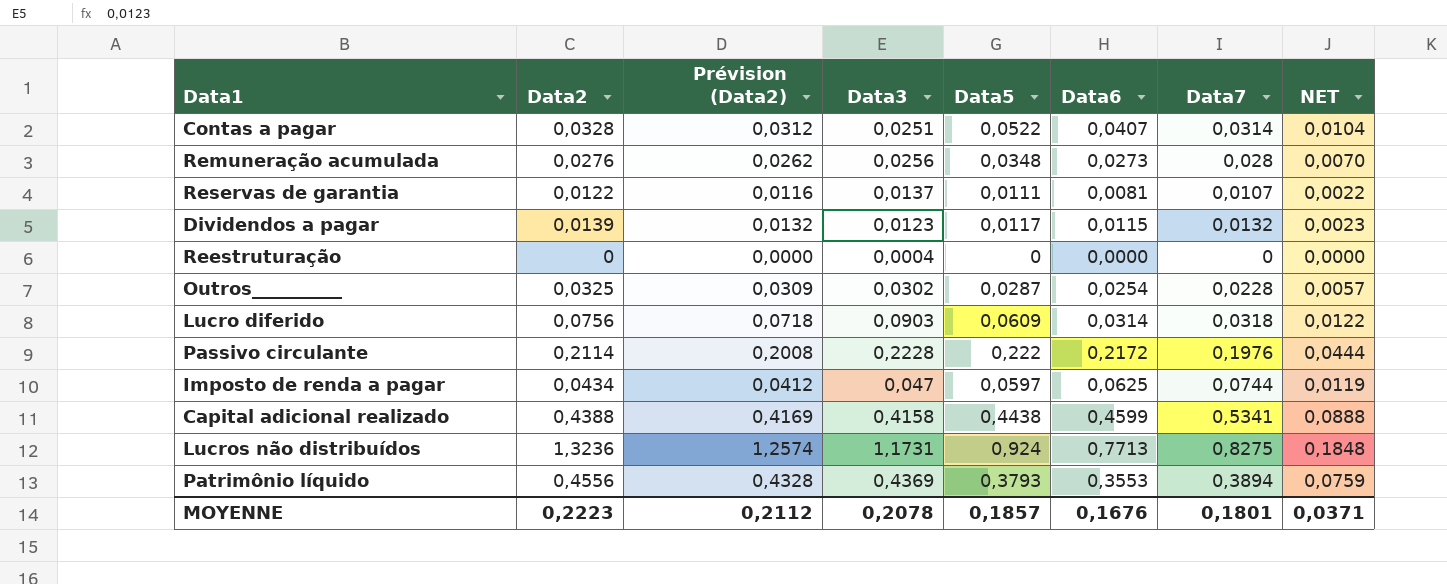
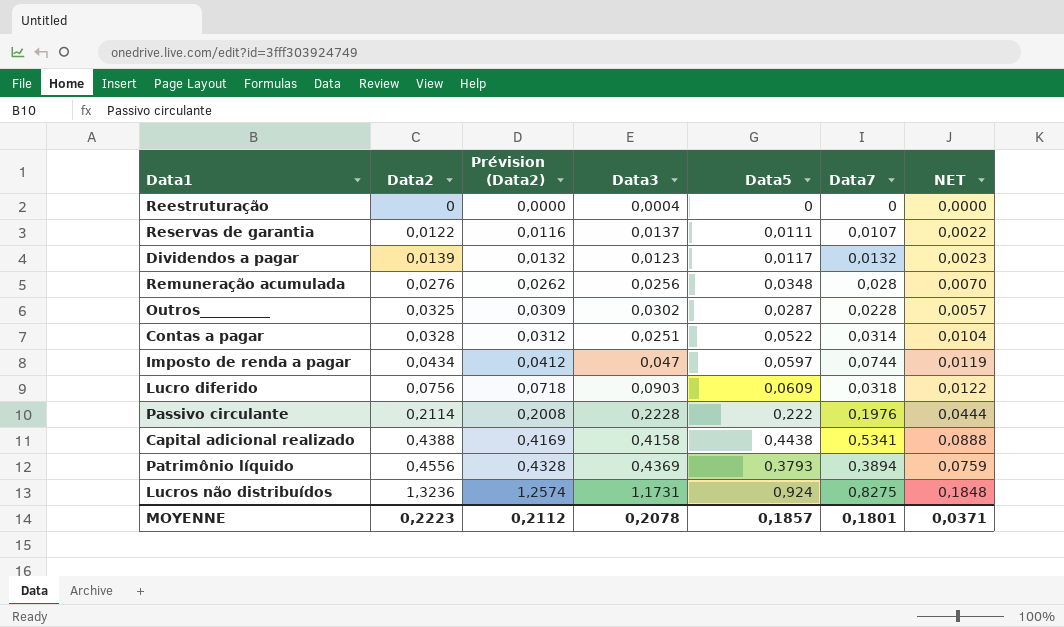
row order: none -> Data2 ascending
column Data6 | position: 6 -> none

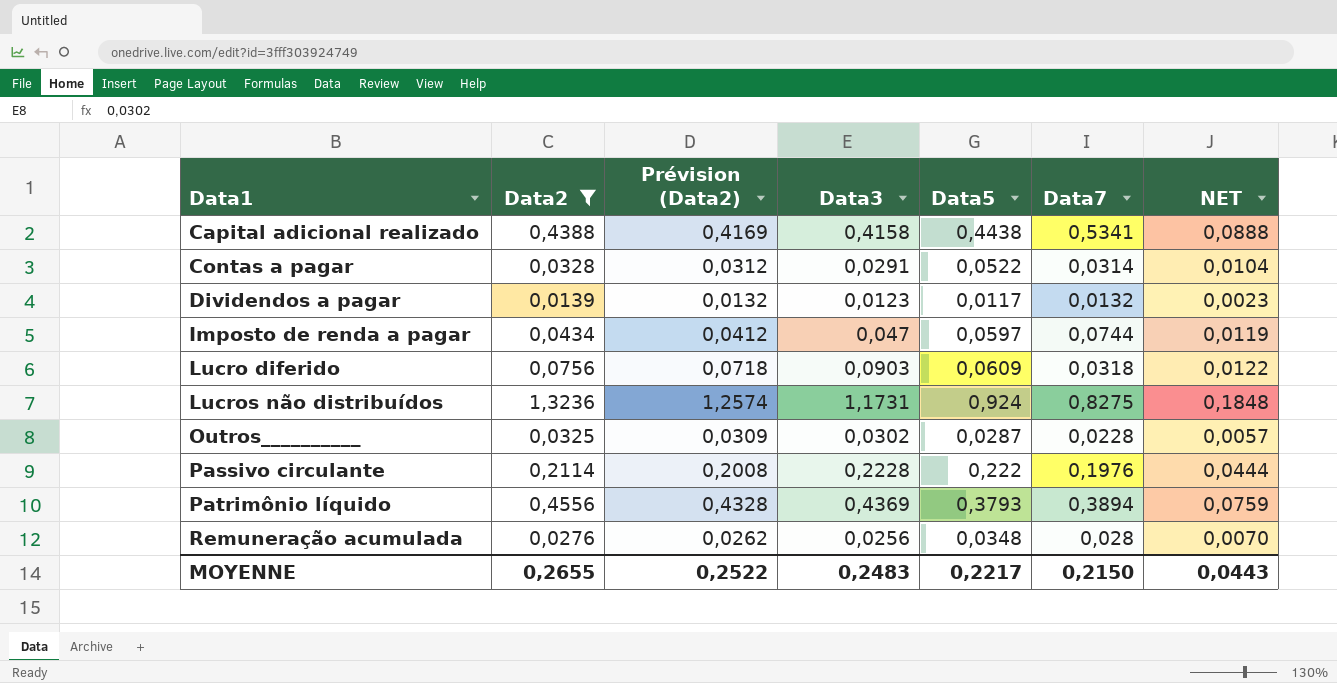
filter: none -> Data2 >= 0,0139
row order: Data2 ascending -> Data1 ascending
Contas a pagar | Data3: 0,0251 -> 0,0291
MOYENNE | Data2: 0,2223 -> 0,2655
MOYENNE | Prévision (Data2): 0,2112 -> 0,2522
MOYENNE | Data3: 0,2078 -> 0,2483
MOYENNE | Data5: 0,1857 -> 0,2217
MOYENNE | Data7: 0,1801 -> 0,2150
MOYENNE | NET: 0,0371 -> 0,0443

